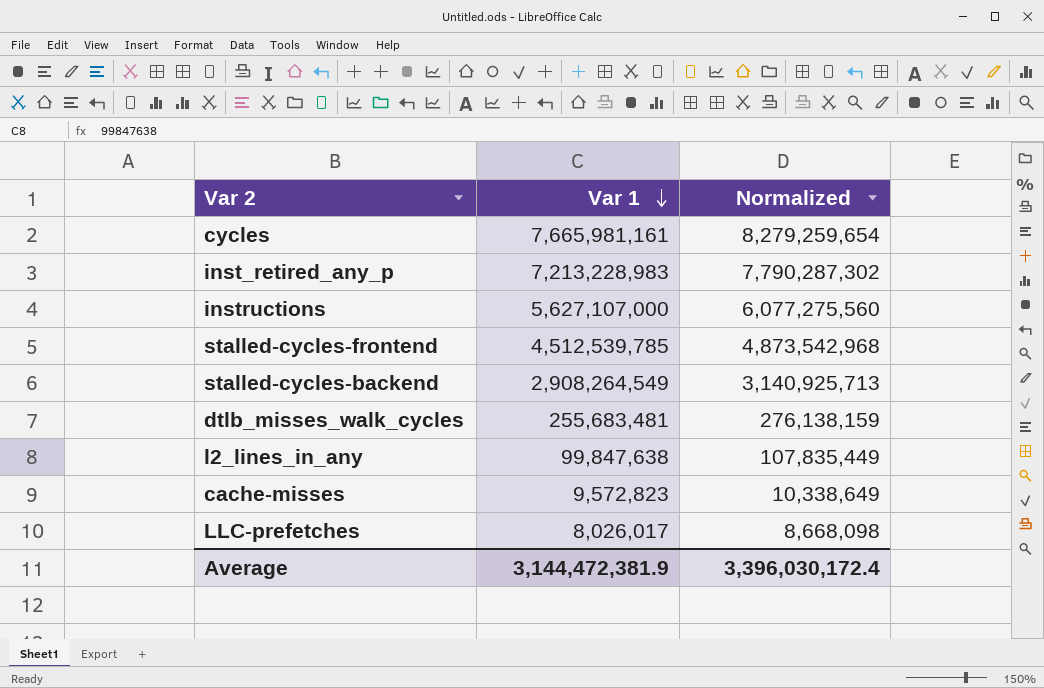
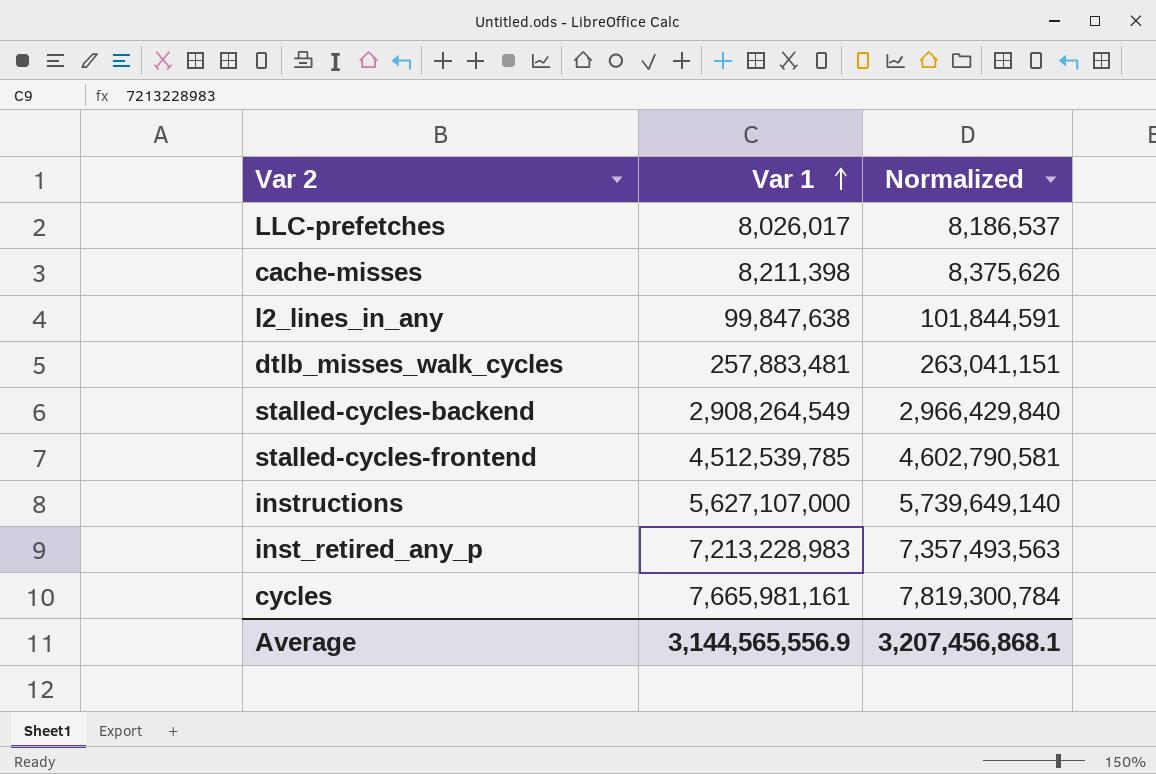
row order: Var 1 descending -> Var 1 ascending
column Normalized | formula: [Var 1] * 1.08 -> [Var 1] * 1.02
cache-misses | Var 1: 9,572,823 -> 8,211,398
dtlb_misses_walk_cycles | Var 1: 255,683,481 -> 257,883,481
Average | Var 1: 3,144,472,381.9 -> 3,144,565,556.9
Average | Normalized: 3,396,030,172.4 -> 3,207,456,868.1

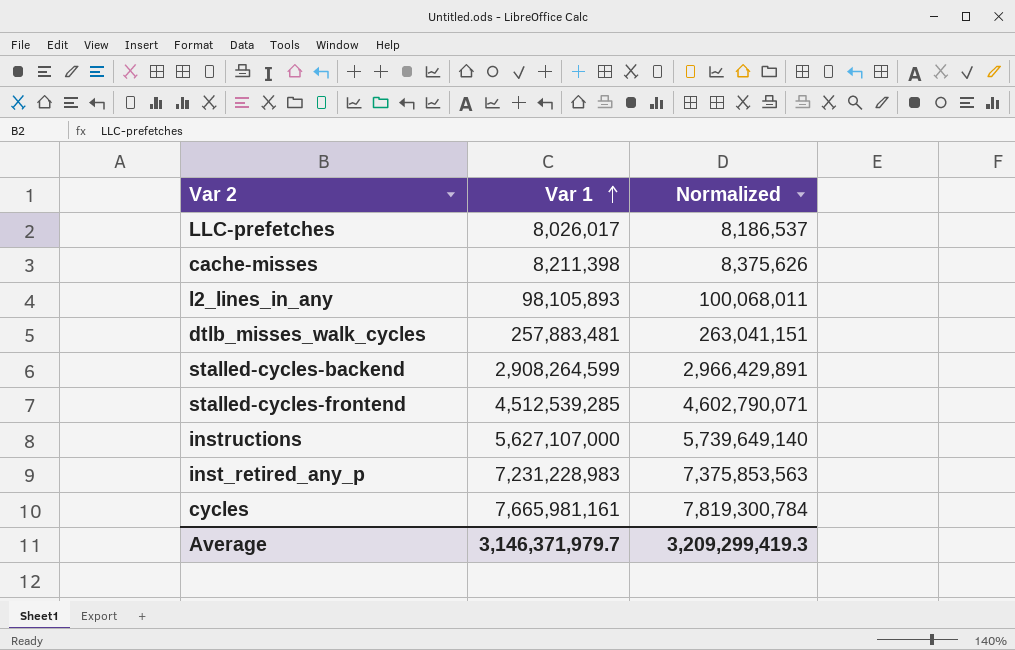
l2_lines_in_any | Var 1: 99,847,638 -> 98,105,893
l2_lines_in_any | Normalized: 101,844,591 -> 100,068,011
stalled-cycles-backend | Var 1: 2,908,264,549 -> 2,908,264,599
stalled-cycles-backend | Normalized: 2,966,429,840 -> 2,966,429,891
stalled-cycles-frontend | Var 1: 4,512,539,785 -> 4,512,539,285
stalled-cycles-frontend | Normalized: 4,602,790,581 -> 4,602,790,071
inst_retired_any_p | Var 1: 7,213,228,983 -> 7,231,228,983
inst_retired_any_p | Normalized: 7,357,493,563 -> 7,375,853,563
Average | Var 1: 3,144,565,556.9 -> 3,146,371,979.7
Average | Normalized: 3,207,456,868.1 -> 3,209,299,419.3

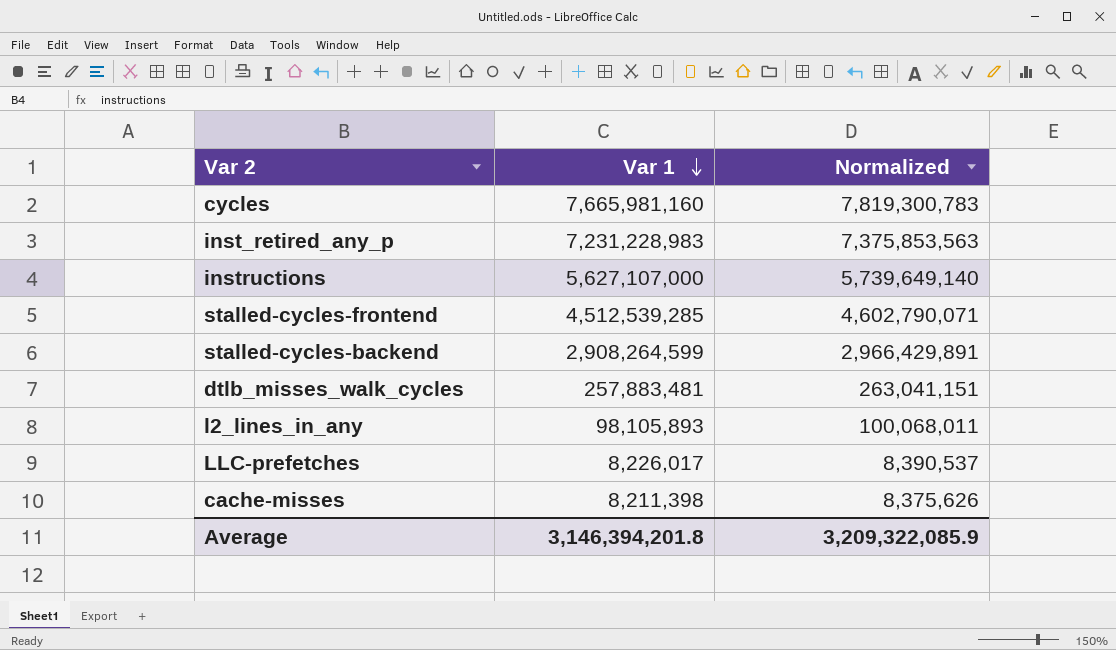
row order: Var 1 ascending -> Var 1 descending
cycles | Var 1: 7,665,981,161 -> 7,665,981,160
cycles | Normalized: 7,819,300,784 -> 7,819,300,783
LLC-prefetches | Var 1: 8,026,017 -> 8,226,017
LLC-prefetches | Normalized: 8,186,537 -> 8,390,537
Average | Var 1: 3,146,371,979.7 -> 3,146,394,201.8
Average | Normalized: 3,209,299,419.3 -> 3,209,322,085.9

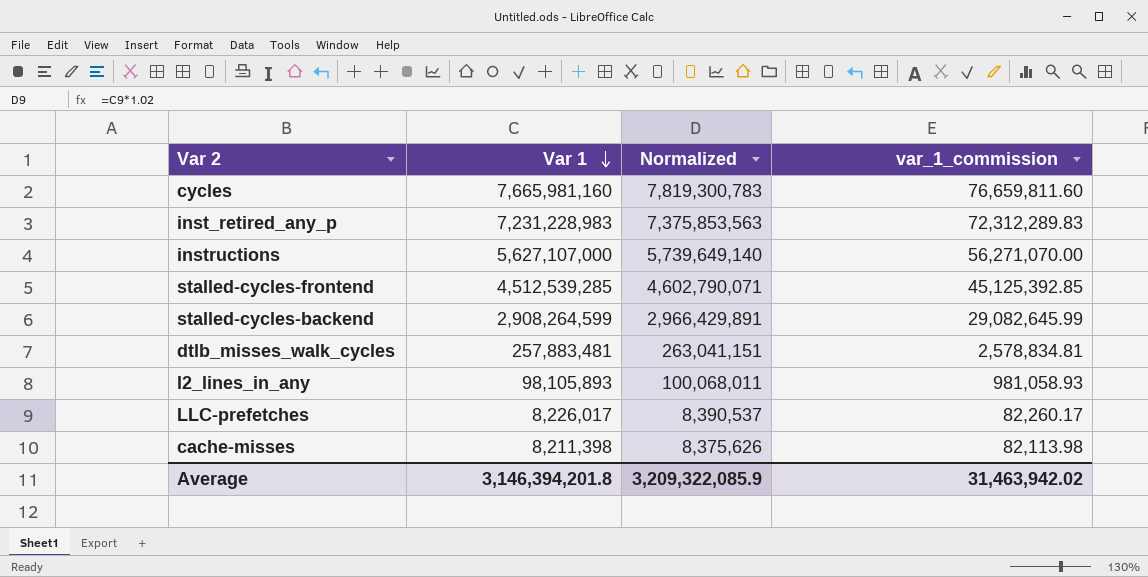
column var_1_commission | formula: none -> [Var 1] * 0.01

